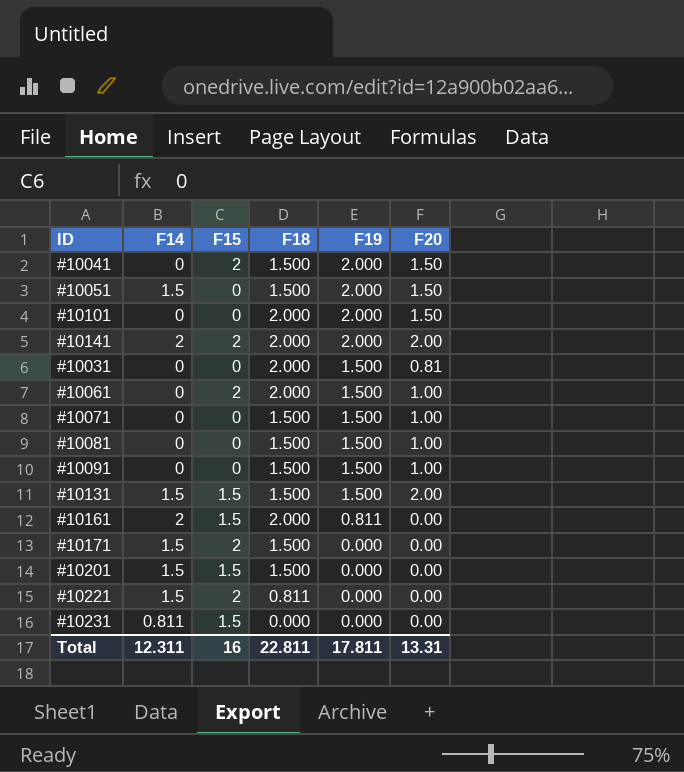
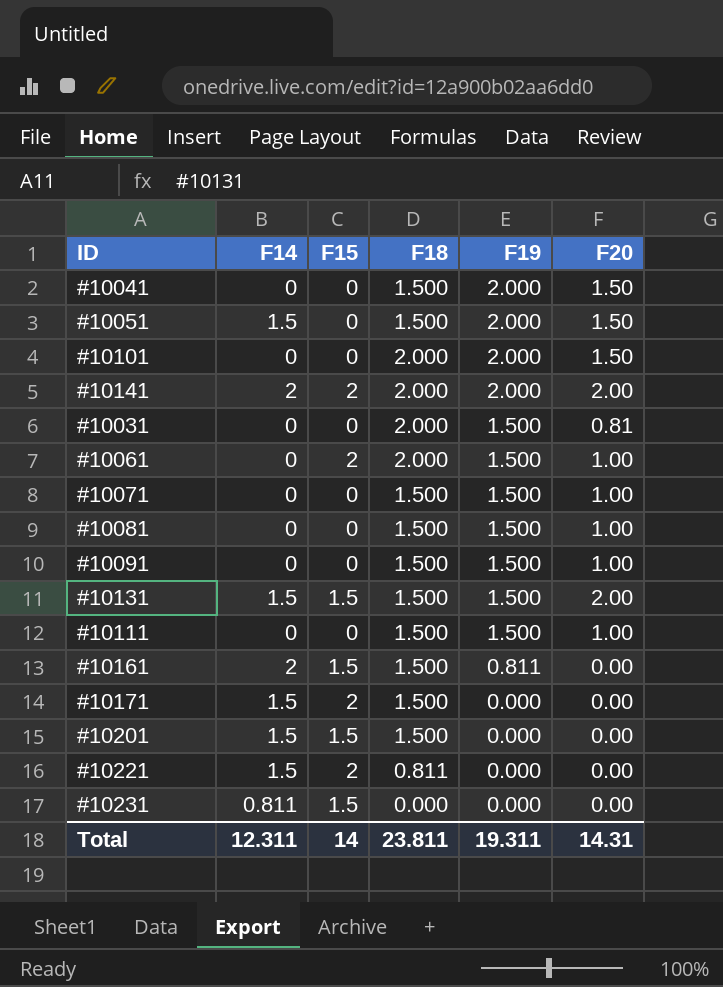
#10041 | F15: 2 -> 0
row #10111: none -> 0 | 0 | 1.500 | 1.500 | 1.00
#10161 | F18: 2.000 -> 1.500
Total | F15: 16 -> 14
Total | F18: 22.811 -> 23.811
Total | F19: 17.811 -> 19.311
Total | F20: 13.31 -> 14.31

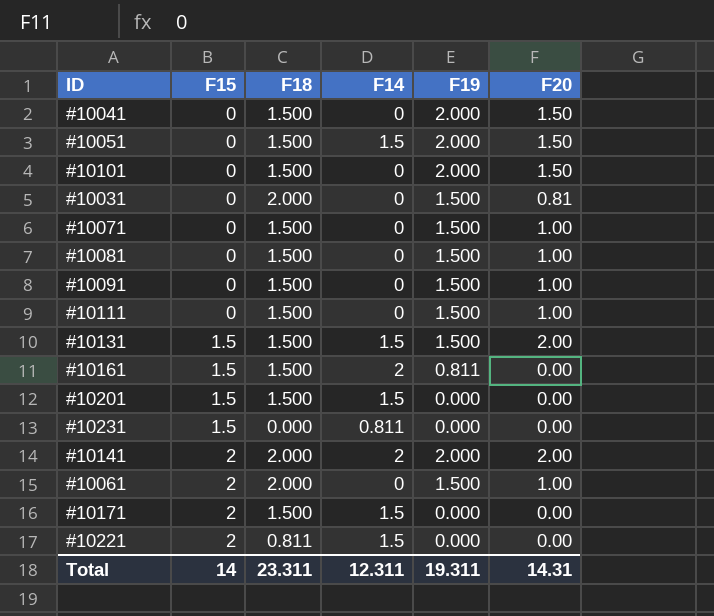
row order: F19 descending -> F15 ascending
column F14 | position: 2 -> 4
#10101 | F18: 2.000 -> 1.500
Total | F18: 23.811 -> 23.311

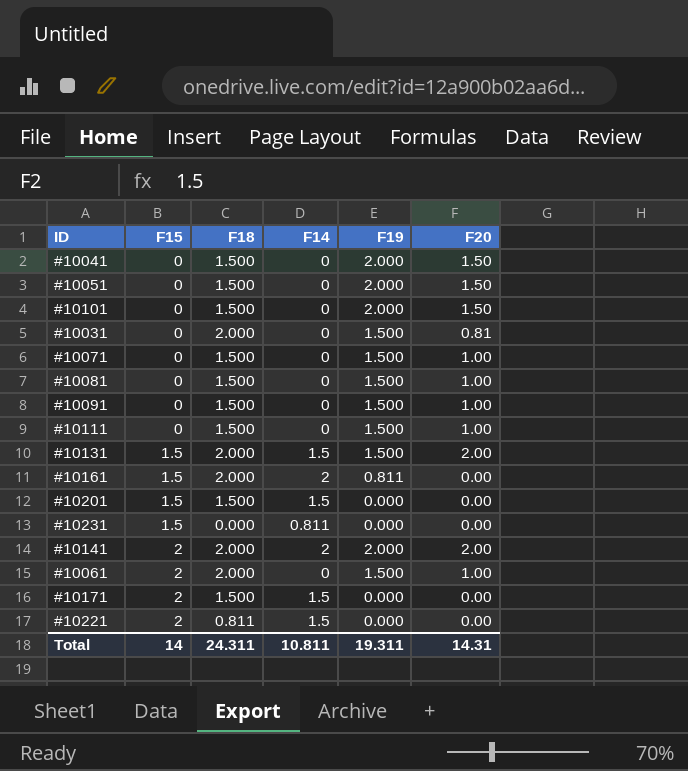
#10051 | F14: 1.5 -> 0
#10131 | F18: 1.500 -> 2.000
#10161 | F18: 1.500 -> 2.000
Total | F18: 23.311 -> 24.311
Total | F14: 12.311 -> 10.811

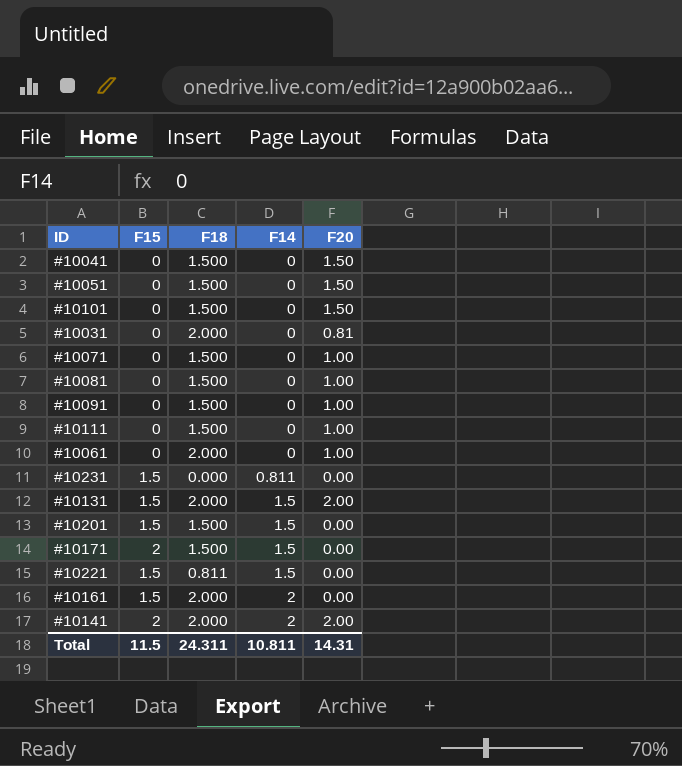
row order: F15 ascending -> F14 ascending
column F19 | position: 5 -> none
#10061 | F15: 2 -> 0
#10221 | F15: 2 -> 1.5
Total | F15: 14 -> 11.5

